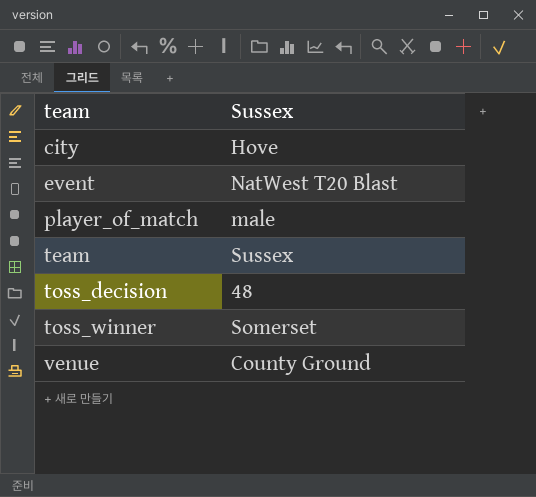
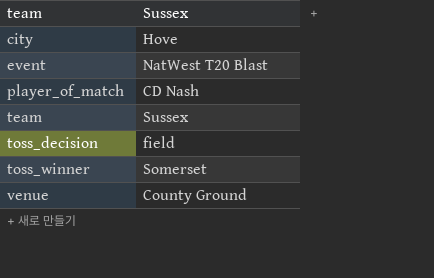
player_of_match | Sussex: male -> CD Nash
toss_decision | Sussex: 48 -> field

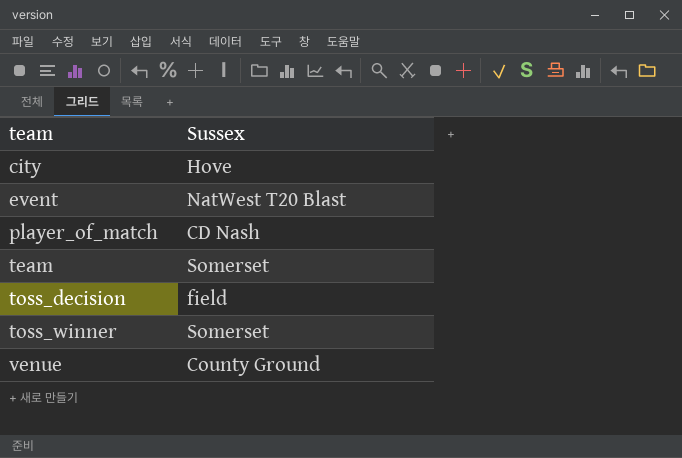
team | Sussex: Sussex -> Somerset

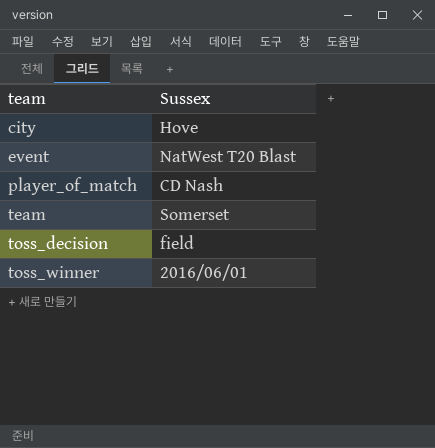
row venue: County Ground -> none
toss_winner | Sussex: Somerset -> 2016/06/01

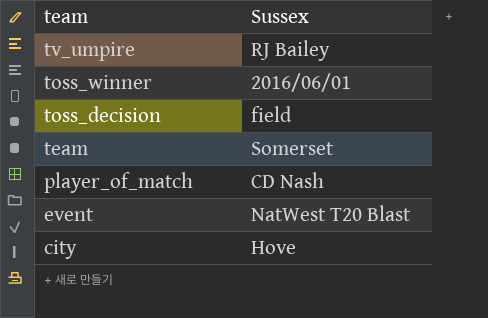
row order: team ascending -> team descending
row tv_umpire: none -> RJ Bailey

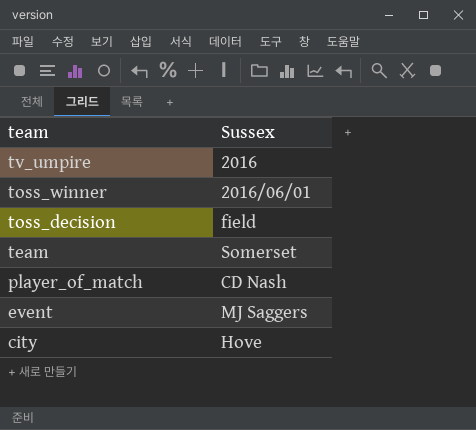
tv_umpire | Sussex: RJ Bailey -> 2016
event | Sussex: NatWest T20 Blast -> MJ Saggers

